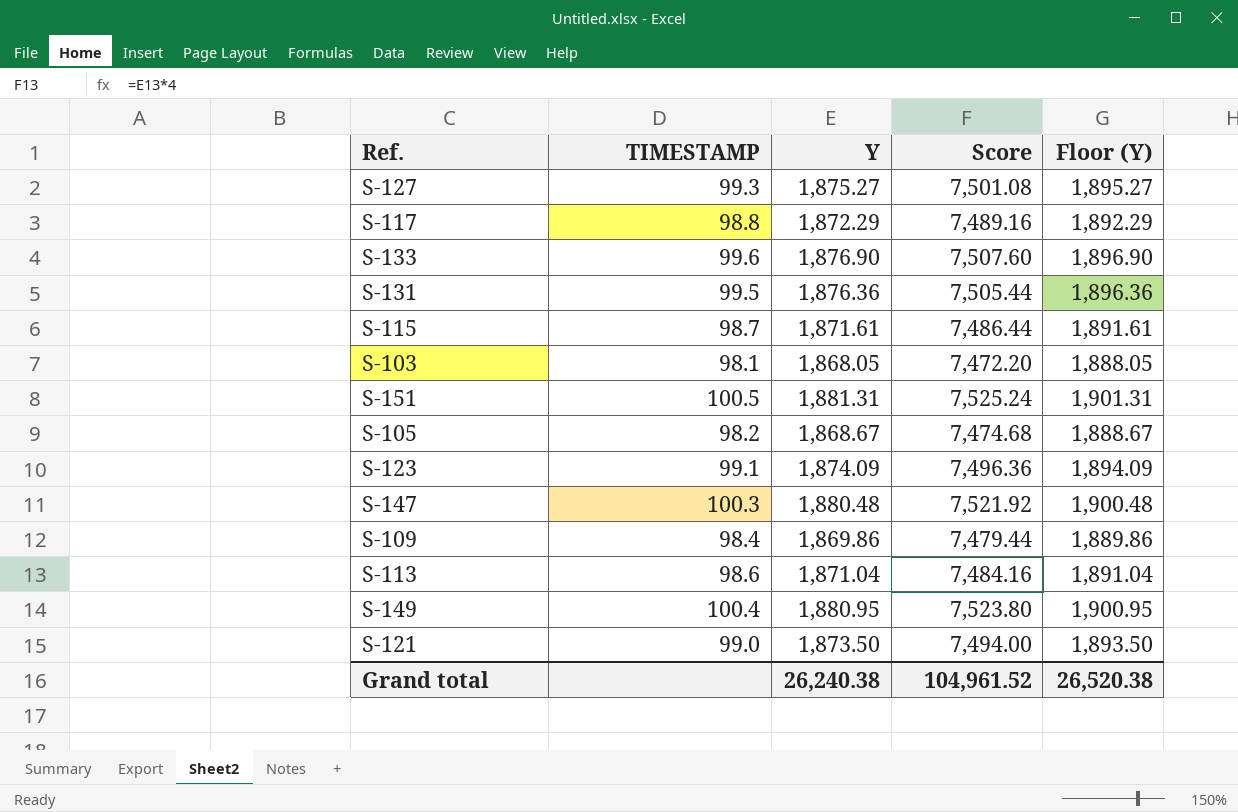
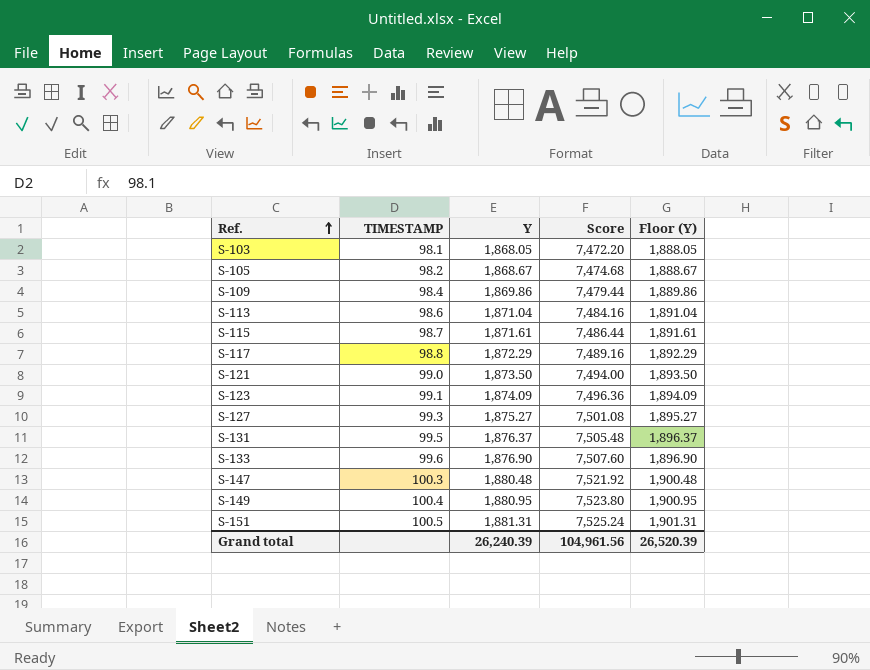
row order: none -> Ref. ascending
S-131 | Y: 1,876.36 -> 1,876.37
S-131 | Score: 7,505.44 -> 7,505.48
S-131 | Floor (Y): 1,896.36 -> 1,896.37
Grand total | Y: 26,240.38 -> 26,240.39
Grand total | Score: 104,961.52 -> 104,961.56
Grand total | Floor (Y): 26,520.38 -> 26,520.39

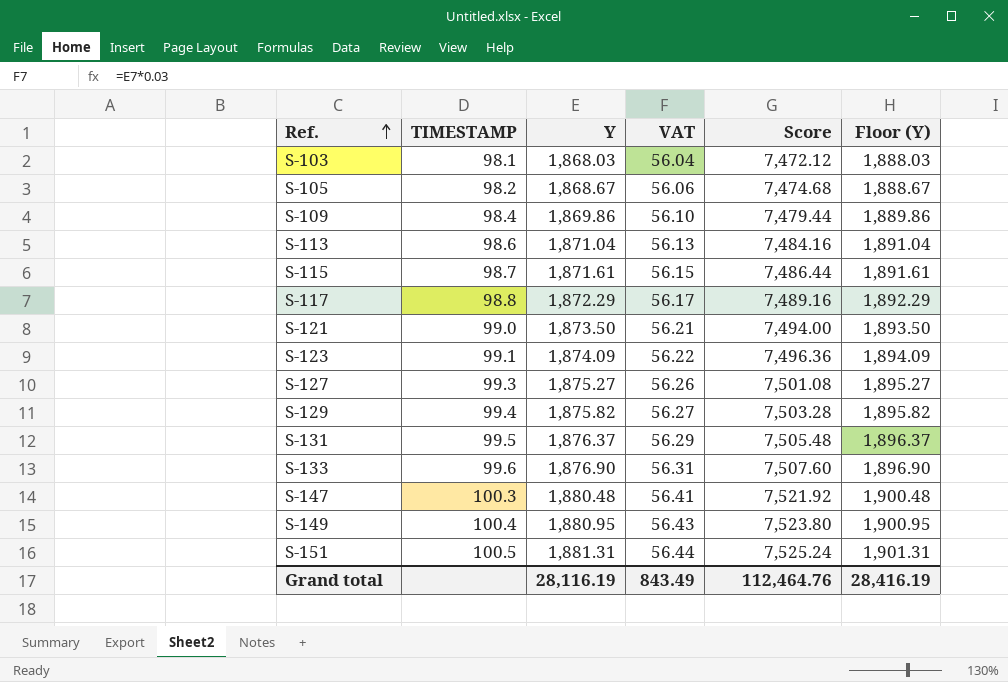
column VAT | formula: none -> [Y] * 0.03
S-103 | Y: 1,868.05 -> 1,868.03
S-103 | Score: 7,472.20 -> 7,472.12
S-103 | Floor (Y): 1,888.05 -> 1,888.03
row S-129: none -> 99.4 | 1,875.82 | 56.27 | 7,503.28 | 1,895.82
Grand total | Y: 26,240.39 -> 28,116.19
Grand total | Score: 104,961.56 -> 112,464.76
Grand total | Floor (Y): 26,520.39 -> 28,416.19

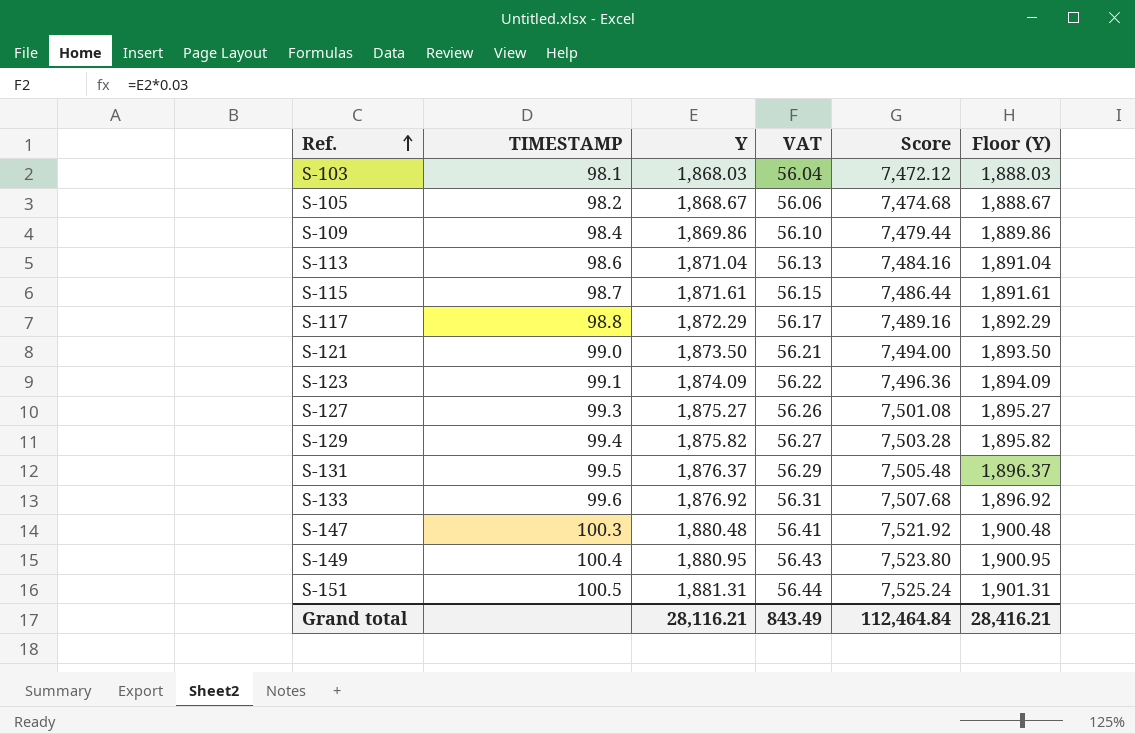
S-133 | Y: 1,876.90 -> 1,876.92
S-133 | Score: 7,507.60 -> 7,507.68
S-133 | Floor (Y): 1,896.90 -> 1,896.92
Grand total | Y: 28,116.19 -> 28,116.21
Grand total | Score: 112,464.76 -> 112,464.84
Grand total | Floor (Y): 28,416.19 -> 28,416.21

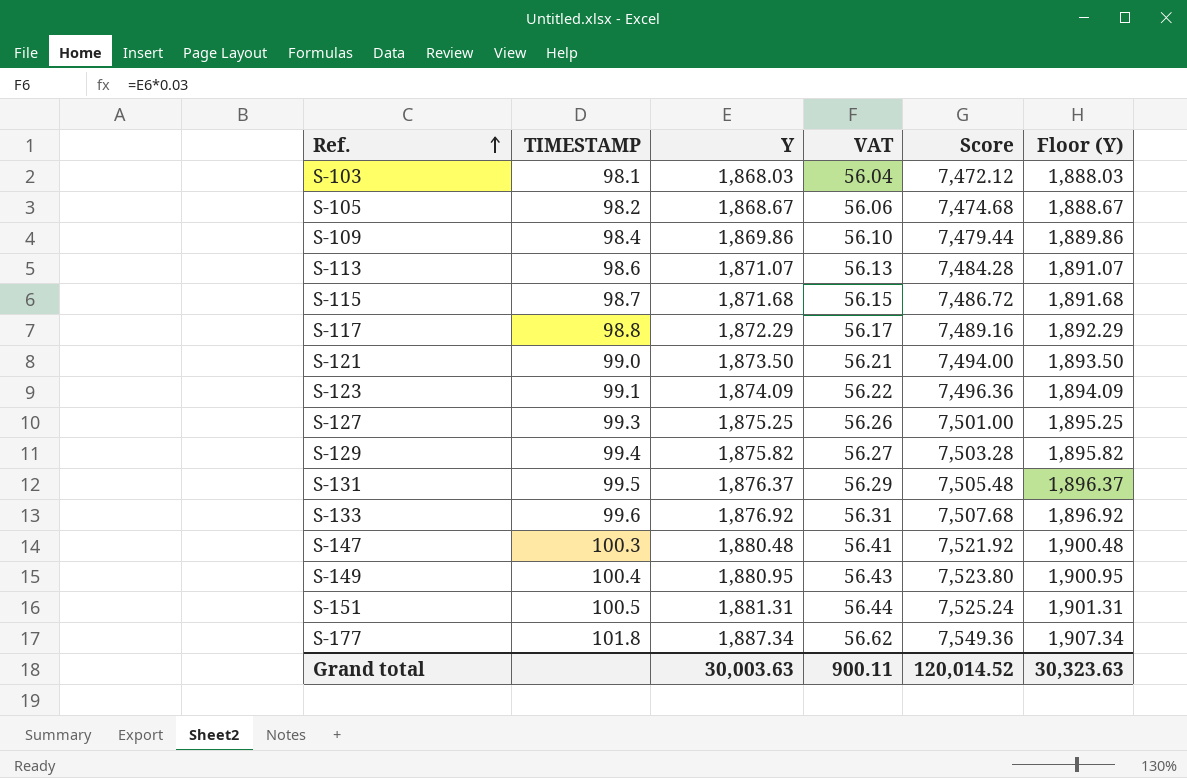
S-113 | Y: 1,871.04 -> 1,871.07
S-113 | Score: 7,484.16 -> 7,484.28
S-113 | Floor (Y): 1,891.04 -> 1,891.07
S-115 | Y: 1,871.61 -> 1,871.68
S-115 | Score: 7,486.44 -> 7,486.72
S-115 | Floor (Y): 1,891.61 -> 1,891.68
S-127 | Y: 1,875.27 -> 1,875.25
S-127 | Score: 7,501.08 -> 7,501.00
S-127 | Floor (Y): 1,895.27 -> 1,895.25
row S-177: none -> 101.8 | 1,887.34 | 56.62 | 7,549.36 | 1,907.34
Grand total | Y: 28,116.21 -> 30,003.63
Grand total | VAT: 843.49 -> 900.11
Grand total | Score: 112,464.84 -> 120,014.52
Grand total | Floor (Y): 28,416.21 -> 30,323.63

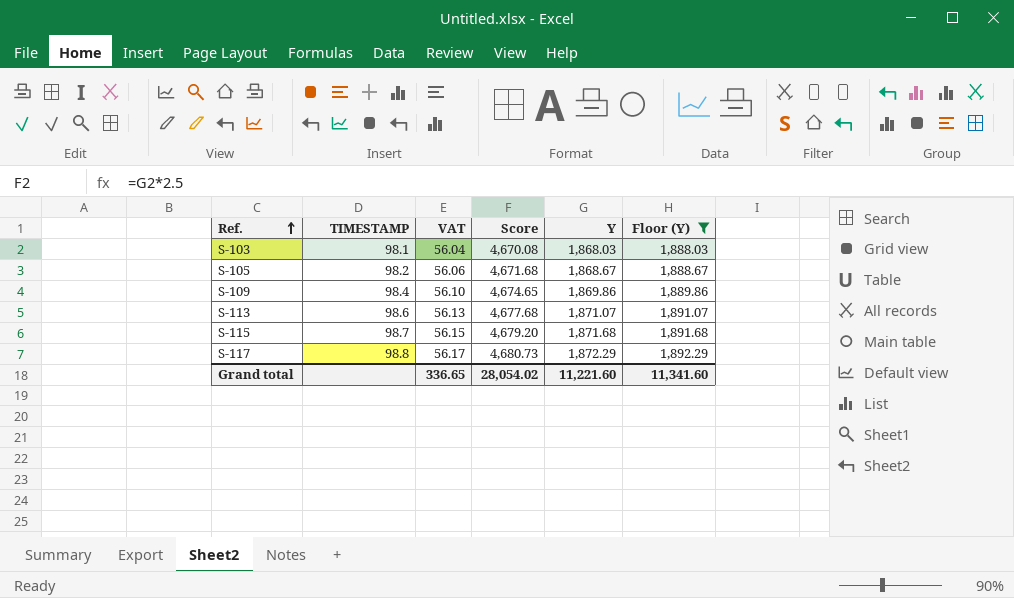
filter: none -> Floor (Y) <= 1,892.29
column Score | formula: [Y] * 4 -> [Y] * 2.5
column Y | position: 3 -> 5
Grand total | VAT: 900.11 -> 336.65
Grand total | Score: 120,014.52 -> 28,054.02
Grand total | Y: 30,003.63 -> 11,221.60
Grand total | Floor (Y): 30,323.63 -> 11,341.60

